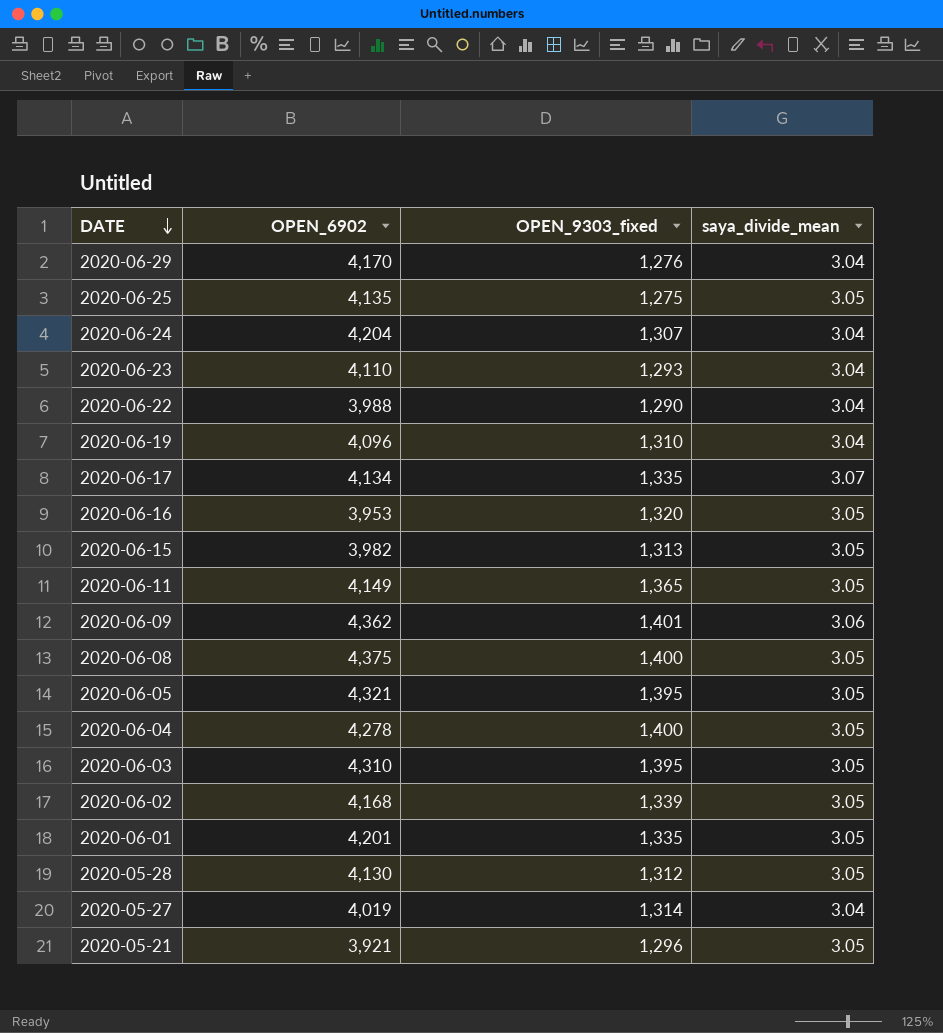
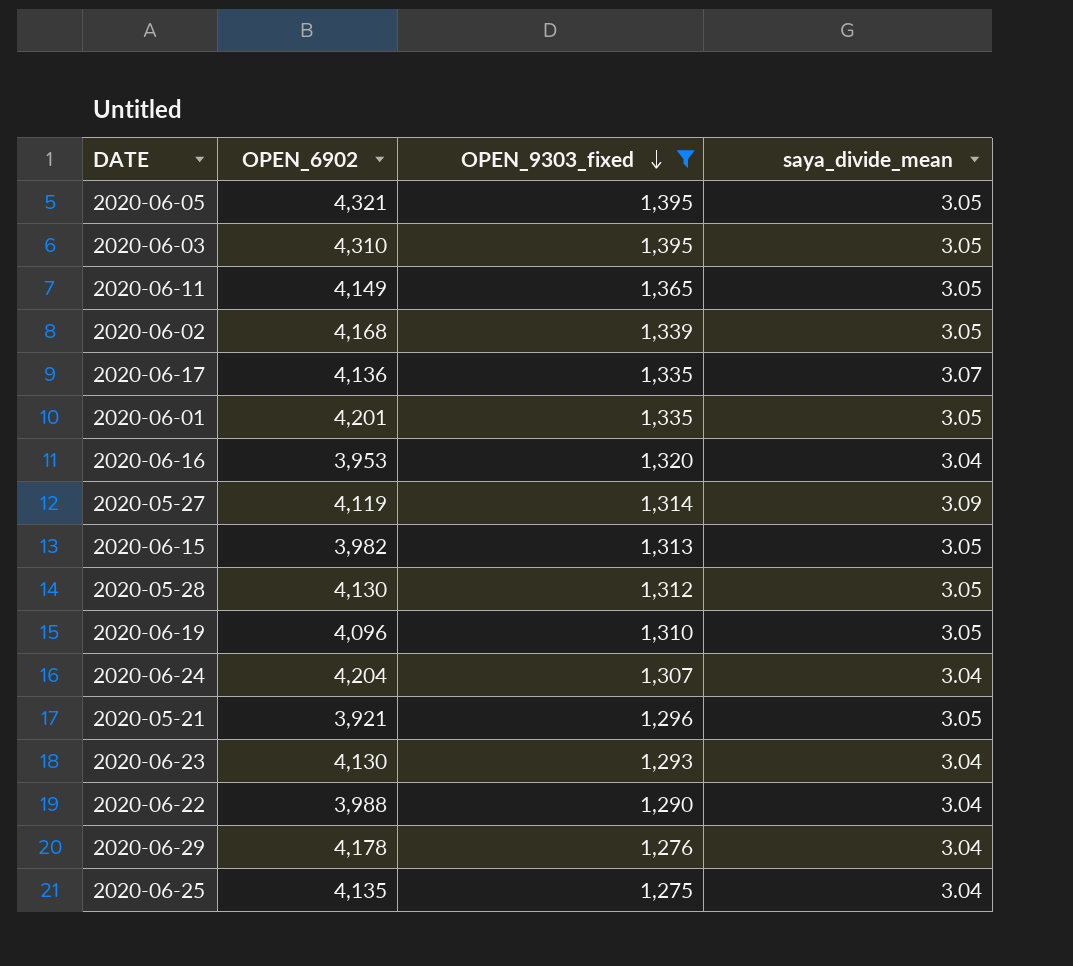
filter: none -> OPEN_9303_fixed <= 1,395
row order: DATE descending -> OPEN_9303_fixed descending
2020-06-17 | OPEN_6902: 4,134 -> 4,136
2020-06-16 | saya_divide_mean: 3.05 -> 3.04
2020-05-27 | OPEN_6902: 4,019 -> 4,119
2020-05-27 | saya_divide_mean: 3.04 -> 3.09
2020-06-19 | saya_divide_mean: 3.04 -> 3.05
2020-06-23 | OPEN_6902: 4,110 -> 4,130
2020-06-29 | OPEN_6902: 4,170 -> 4,178
2020-06-25 | saya_divide_mean: 3.05 -> 3.04

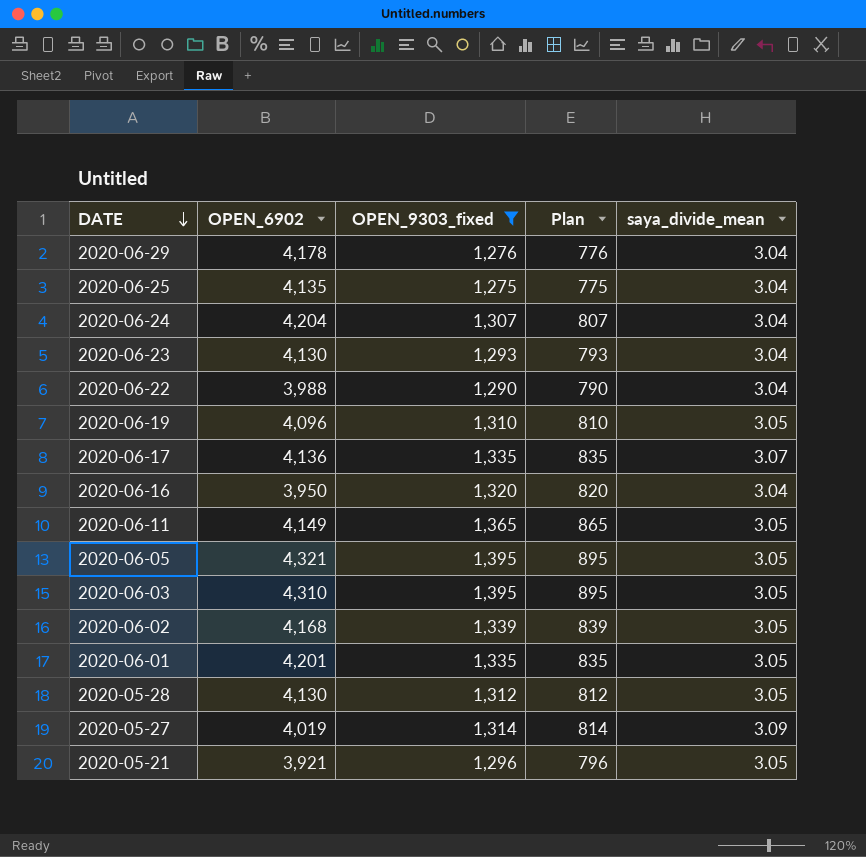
row order: OPEN_9303_fixed descending -> DATE descending
column Plan | formula: none -> [OPEN_9303_fixed] - 500
row 2020-06-15: 3,982 | 1,313 | 3.05 -> none
2020-06-16 | OPEN_6902: 3,953 -> 3,950
2020-05-27 | OPEN_6902: 4,119 -> 4,019

